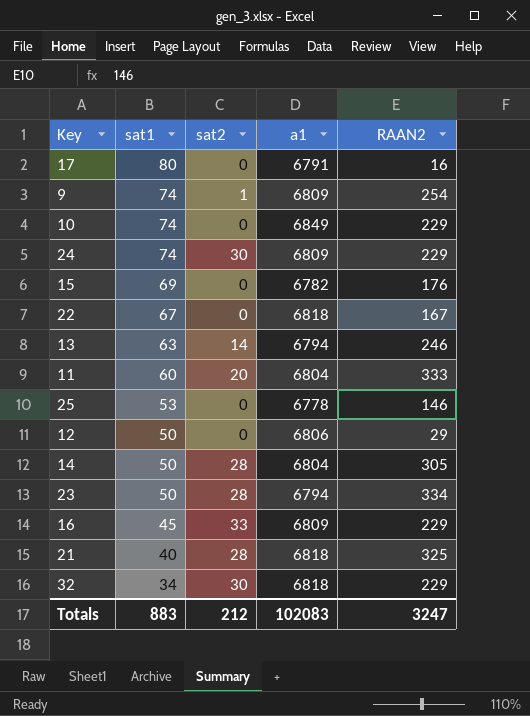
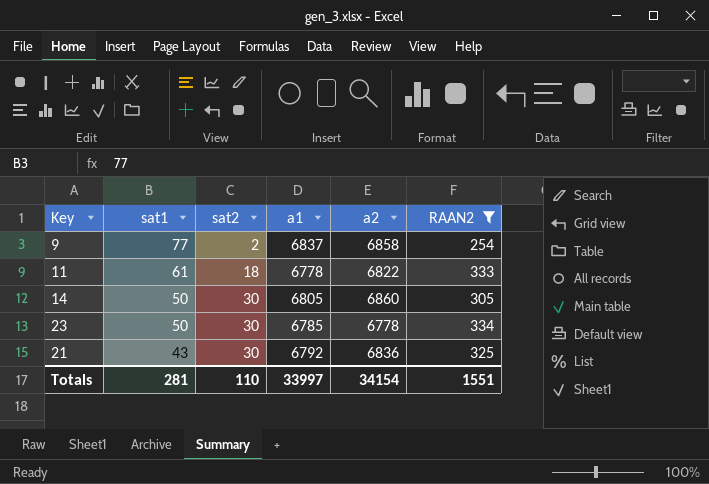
filter: none -> RAAN2 >= 254
column a2 | position: none -> 5
9 | sat1: 74 -> 77
9 | sat2: 1 -> 2
9 | a1: 6809 -> 6837
11 | sat1: 60 -> 61
11 | sat2: 20 -> 18
11 | a1: 6804 -> 6778
14 | sat2: 28 -> 30
14 | a1: 6804 -> 6805
23 | sat2: 28 -> 30
23 | a1: 6794 -> 6785
21 | sat1: 40 -> 43
21 | sat2: 28 -> 30
21 | a1: 6818 -> 6792
Totals | sat1: 883 -> 281
Totals | sat2: 212 -> 110
Totals | a1: 102083 -> 33997
Totals | RAAN2: 3247 -> 1551

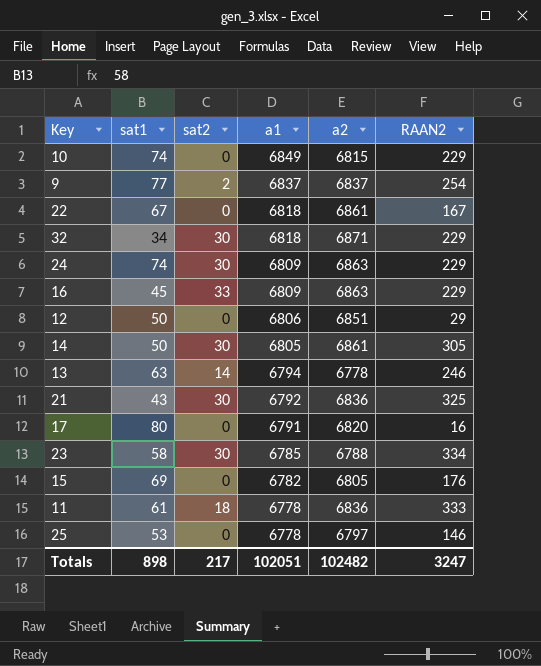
filter: RAAN2 >= 254 -> none
row order: sat1 descending -> a1 descending
9 | a2: 6858 -> 6837
14 | a2: 6860 -> 6861
23 | sat1: 50 -> 58
23 | a2: 6778 -> 6788
11 | a2: 6822 -> 6836
Totals | sat1: 281 -> 898
Totals | sat2: 110 -> 217
Totals | a1: 33997 -> 102051
Totals | a2: 34154 -> 102482
Totals | RAAN2: 1551 -> 3247

